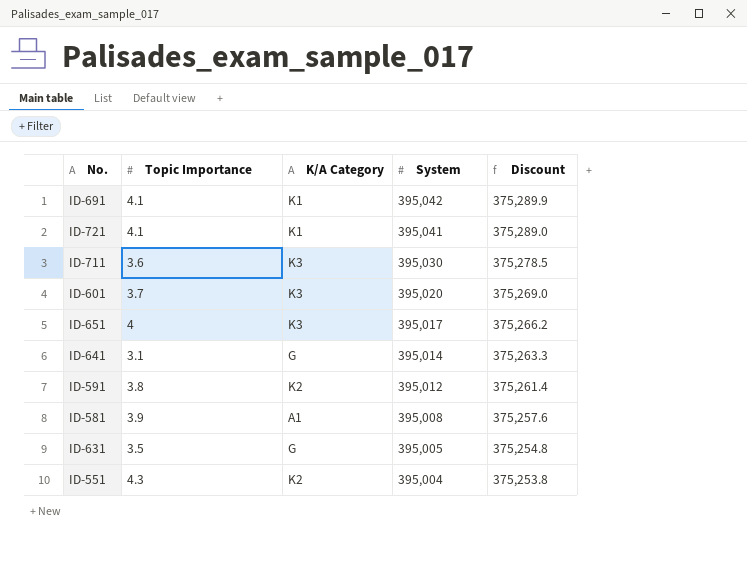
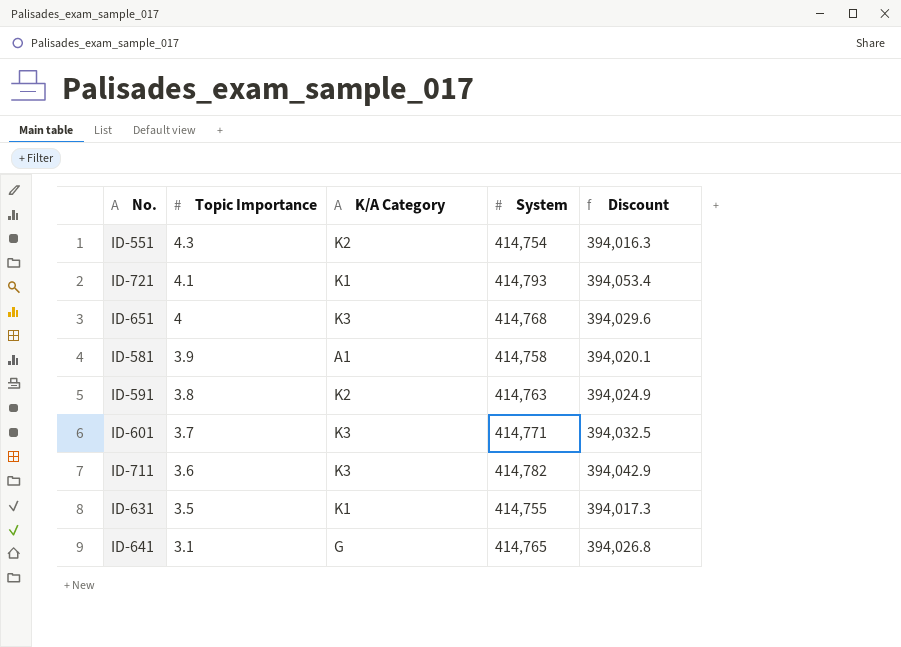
row order: System descending -> Topic Importance descending
row ID-691: 4.1 | K1 | 395,042 | 375,289.9 -> none
ID-551 | System: 395,004 -> 414,754
ID-551 | Discount: 375,253.8 -> 394,016.3
ID-721 | System: 395,041 -> 414,793
ID-721 | Discount: 375,289.0 -> 394,053.4
ID-651 | System: 395,017 -> 414,768
ID-651 | Discount: 375,266.2 -> 394,029.6
ID-581 | System: 395,008 -> 414,758
ID-581 | Discount: 375,257.6 -> 394,020.1
ID-591 | System: 395,012 -> 414,763
ID-591 | Discount: 375,261.4 -> 394,024.9
ID-601 | System: 395,020 -> 414,771
ID-601 | Discount: 375,269.0 -> 394,032.5
ID-711 | System: 395,030 -> 414,782
ID-711 | Discount: 375,278.5 -> 394,042.9
ID-631 | K/A Category: G -> K1
ID-631 | System: 395,005 -> 414,755
ID-631 | Discount: 375,254.8 -> 394,017.3
ID-641 | System: 395,014 -> 414,765
ID-641 | Discount: 375,263.3 -> 394,026.8

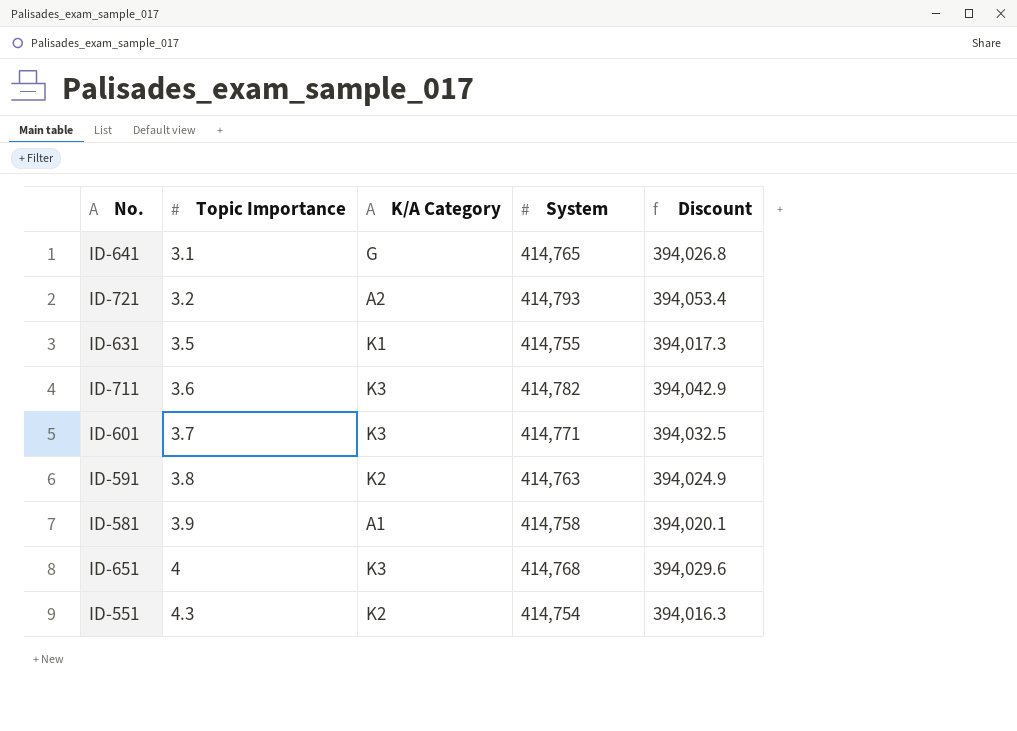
row order: Topic Importance descending -> Topic Importance ascending
ID-721 | Topic Importance: 4.1 -> 3.2
ID-721 | K/A Category: K1 -> A2

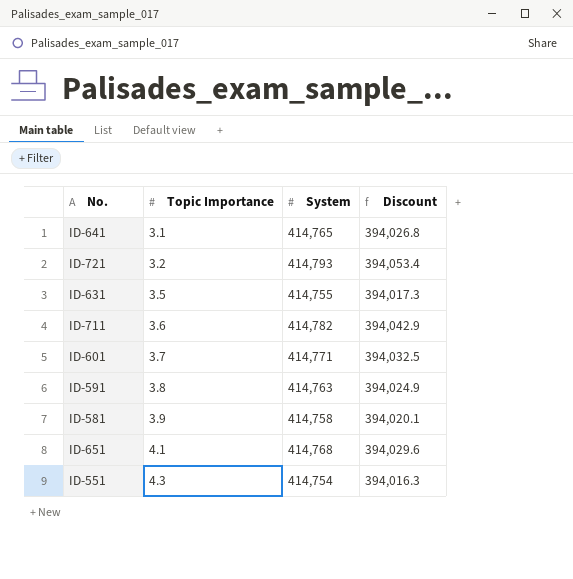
column K/A Category | position: 3 -> none
ID-651 | Topic Importance: 4 -> 4.1

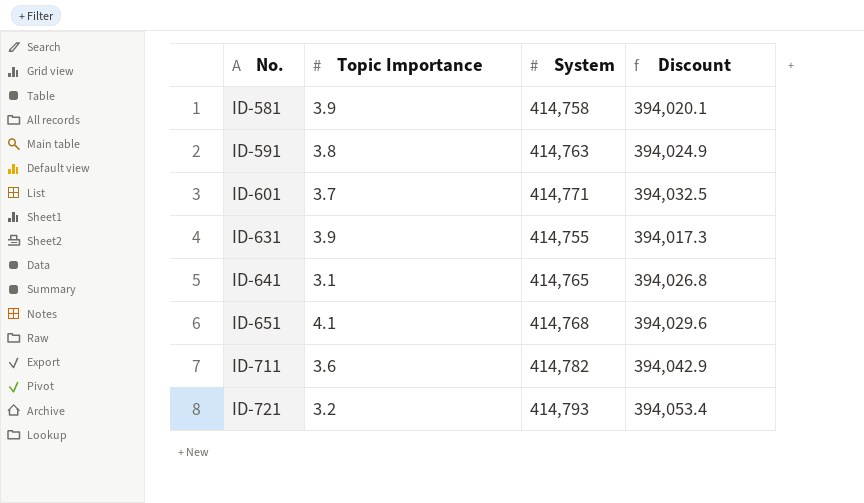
row order: Topic Importance ascending -> No. ascending
row ID-551: 4.3 | 414,754 | 394,016.3 -> none
ID-631 | Topic Importance: 3.5 -> 3.9

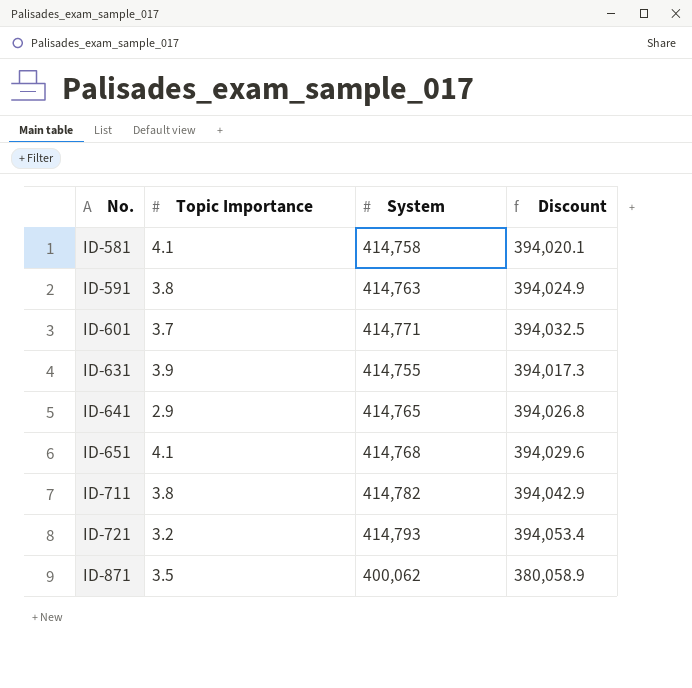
ID-581 | Topic Importance: 3.9 -> 4.1
ID-641 | Topic Importance: 3.1 -> 2.9
ID-711 | Topic Importance: 3.6 -> 3.8
row ID-871: none -> 3.5 | 400,062 | 380,058.9

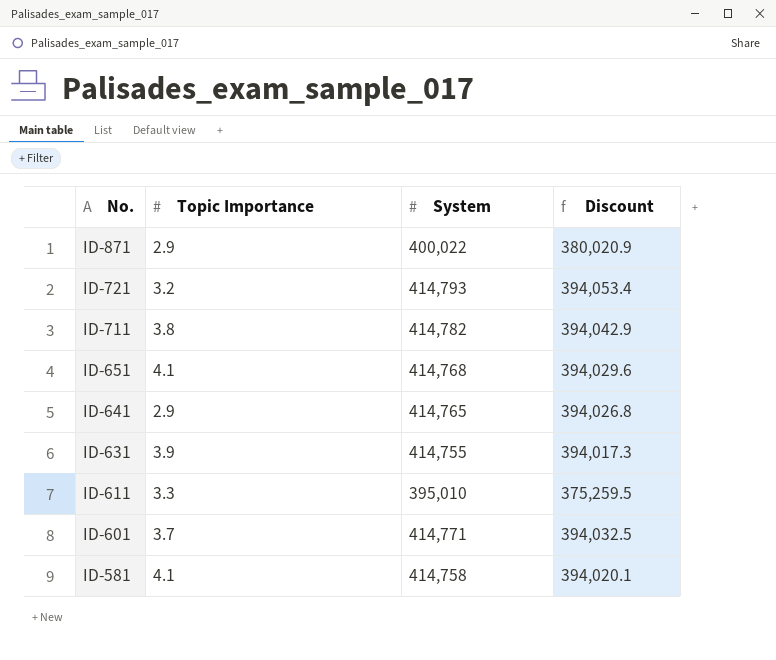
row order: No. ascending -> No. descending
row ID-591: 3.8 | 414,763 | 394,024.9 -> none
ID-871 | Topic Importance: 3.5 -> 2.9
ID-871 | System: 400,062 -> 400,022
ID-871 | Discount: 380,058.9 -> 380,020.9
row ID-611: none -> 3.3 | 395,010 | 375,259.5

